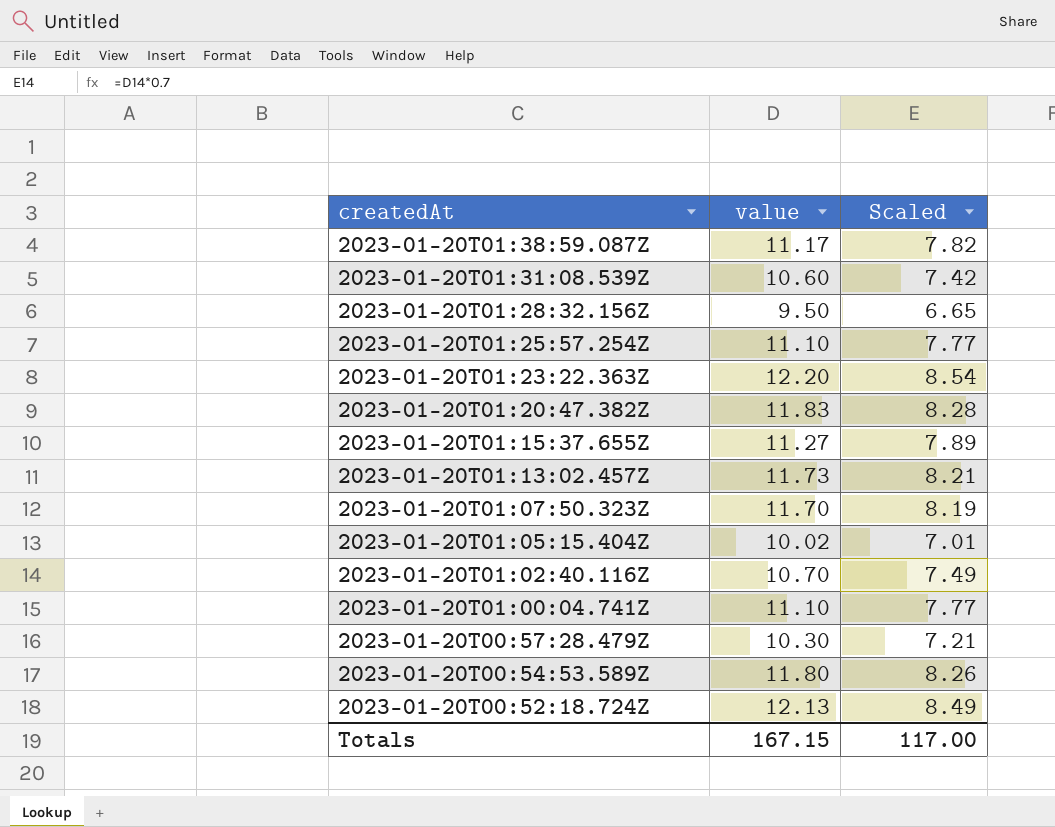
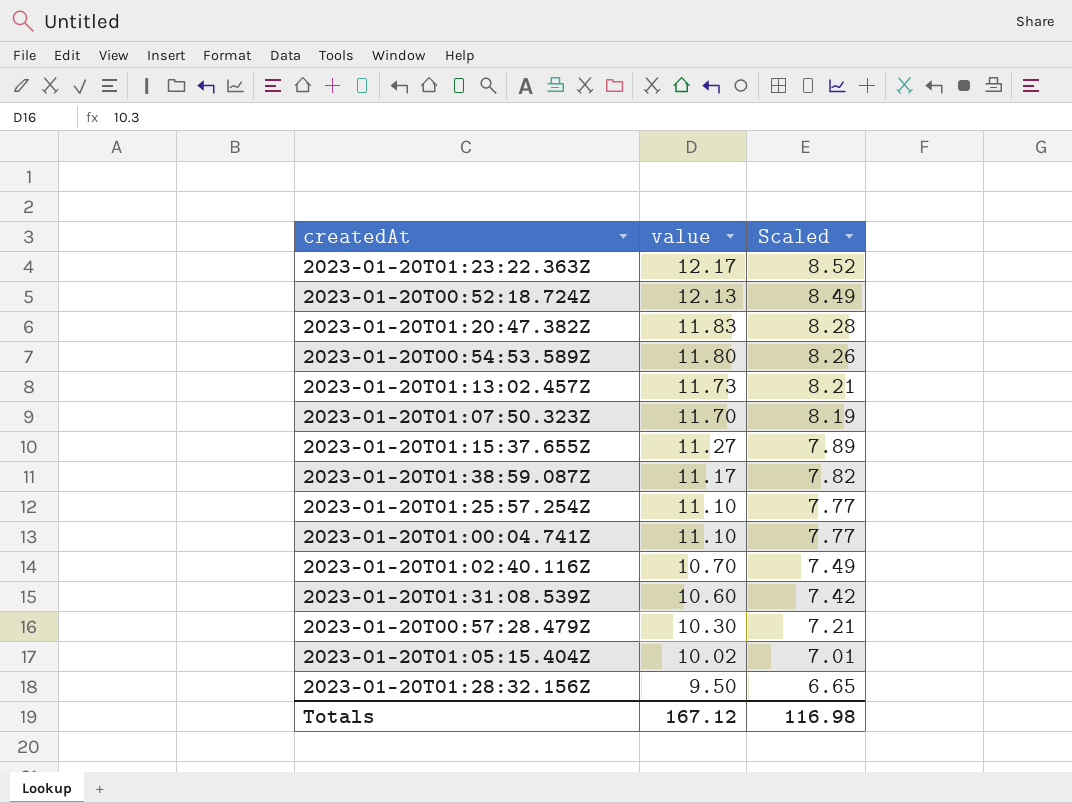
row order: createdAt descending -> value descending
2023-01-20T01:23:22.363Z | value: 12.20 -> 12.17
2023-01-20T01:23:22.363Z | Scaled: 8.54 -> 8.52
Totals | value: 167.15 -> 167.12
Totals | Scaled: 117.00 -> 116.98

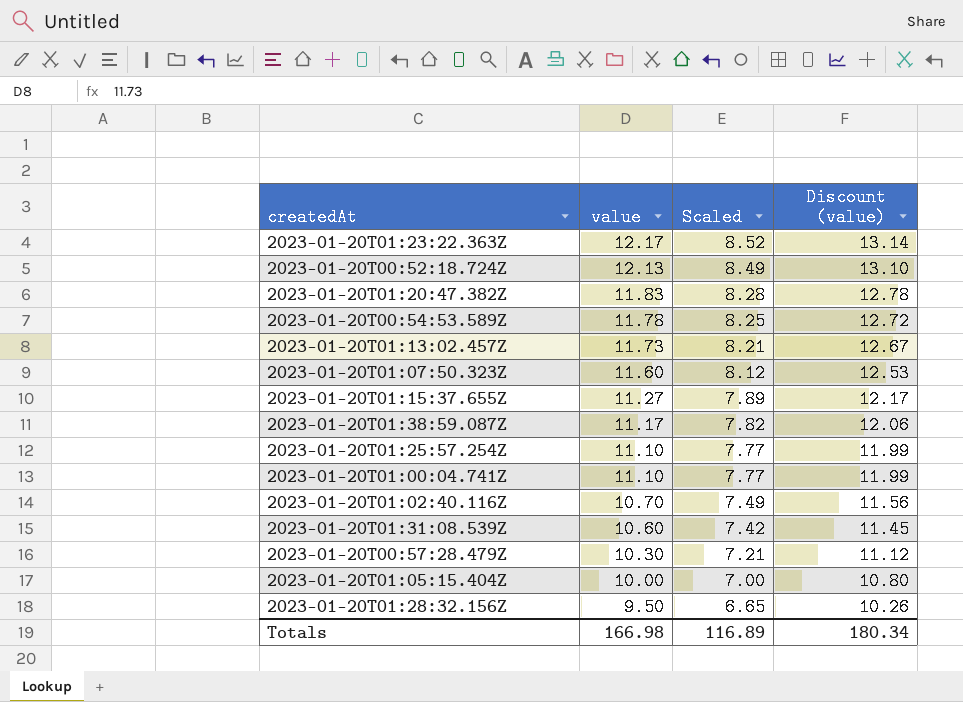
column Discount (value) | formula: none -> [value] * 1.08
2023-01-20T00:54:53.589Z | value: 11.80 -> 11.78
2023-01-20T00:54:53.589Z | Scaled: 8.26 -> 8.25
2023-01-20T01:07:50.323Z | value: 11.70 -> 11.60
2023-01-20T01:07:50.323Z | Scaled: 8.19 -> 8.12
2023-01-20T01:05:15.404Z | value: 10.02 -> 10.00
2023-01-20T01:05:15.404Z | Scaled: 7.01 -> 7.00
Totals | value: 167.12 -> 166.98
Totals | Scaled: 116.98 -> 116.89

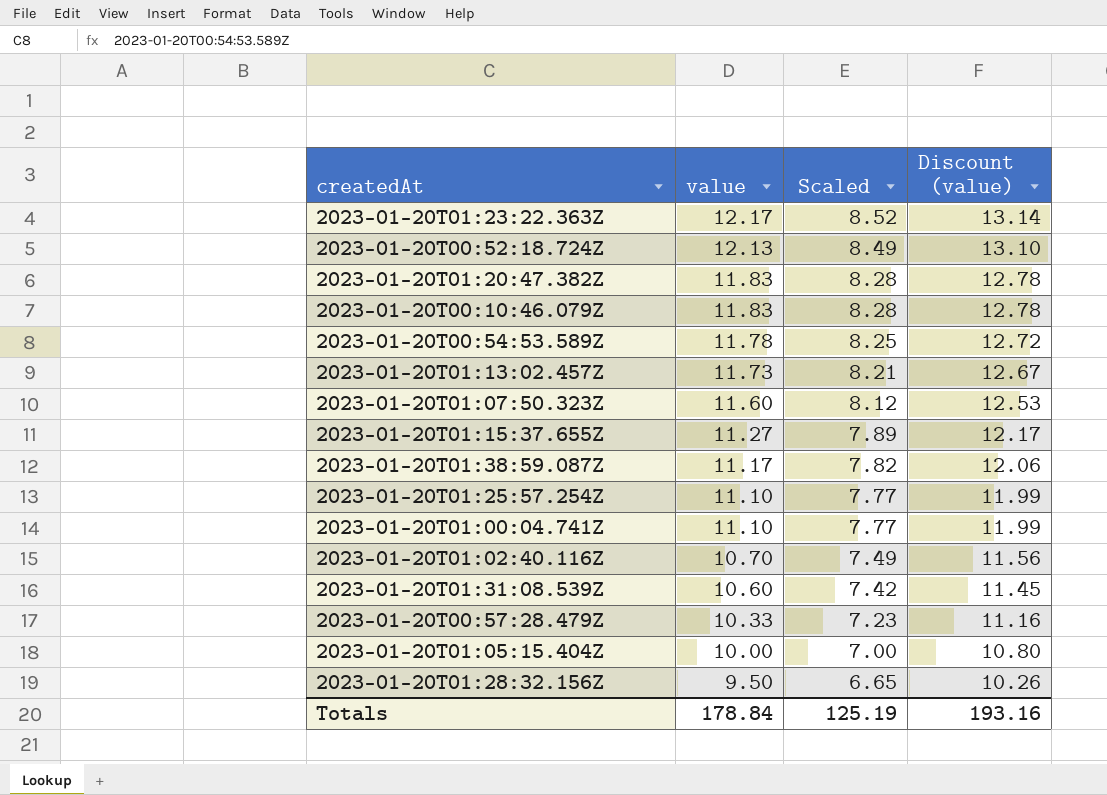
row 2023-01-20T00:10:46.079Z: none -> 11.83 | 8.28 | 12.78
2023-01-20T00:57:28.479Z | value: 10.30 -> 10.33
2023-01-20T00:57:28.479Z | Scaled: 7.21 -> 7.23
2023-01-20T00:57:28.479Z | Discount (value): 11.12 -> 11.16
Totals | value: 166.98 -> 178.84
Totals | Scaled: 116.89 -> 125.19
Totals | Discount (value): 180.34 -> 193.16

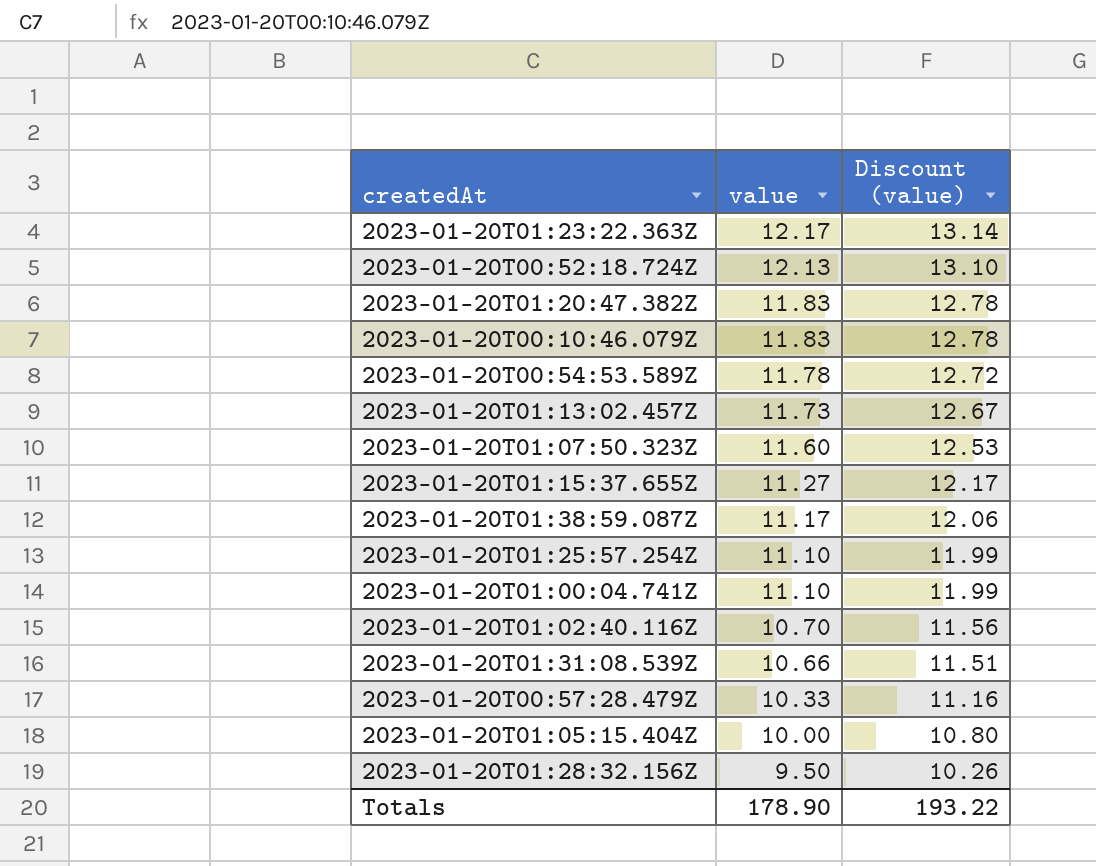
column Scaled | formula: [value] * 0.7 -> none
2023-01-20T01:31:08.539Z | value: 10.60 -> 10.66
2023-01-20T01:31:08.539Z | Discount (value): 11.45 -> 11.51
Totals | value: 178.84 -> 178.90
Totals | Discount (value): 193.16 -> 193.22

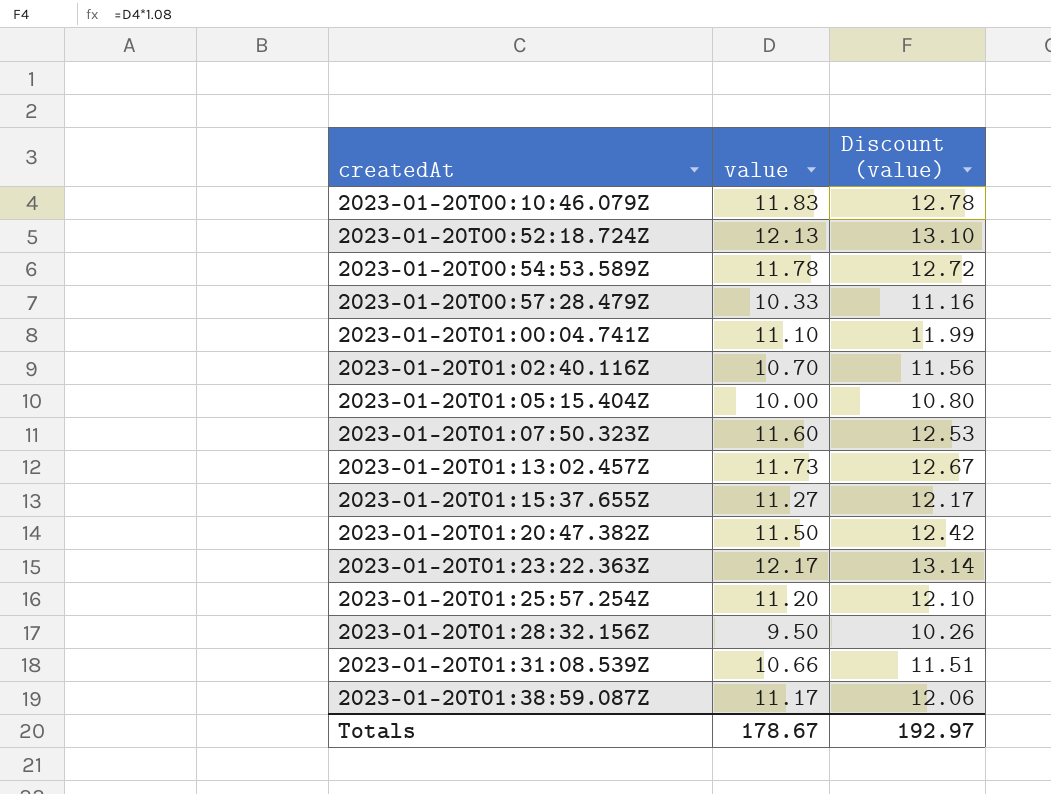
row order: value descending -> createdAt ascending
2023-01-20T01:20:47.382Z | value: 11.83 -> 11.50
2023-01-20T01:20:47.382Z | Discount (value): 12.78 -> 12.42
2023-01-20T01:25:57.254Z | value: 11.10 -> 11.20
2023-01-20T01:25:57.254Z | Discount (value): 11.99 -> 12.10
Totals | value: 178.90 -> 178.67
Totals | Discount (value): 193.22 -> 192.97

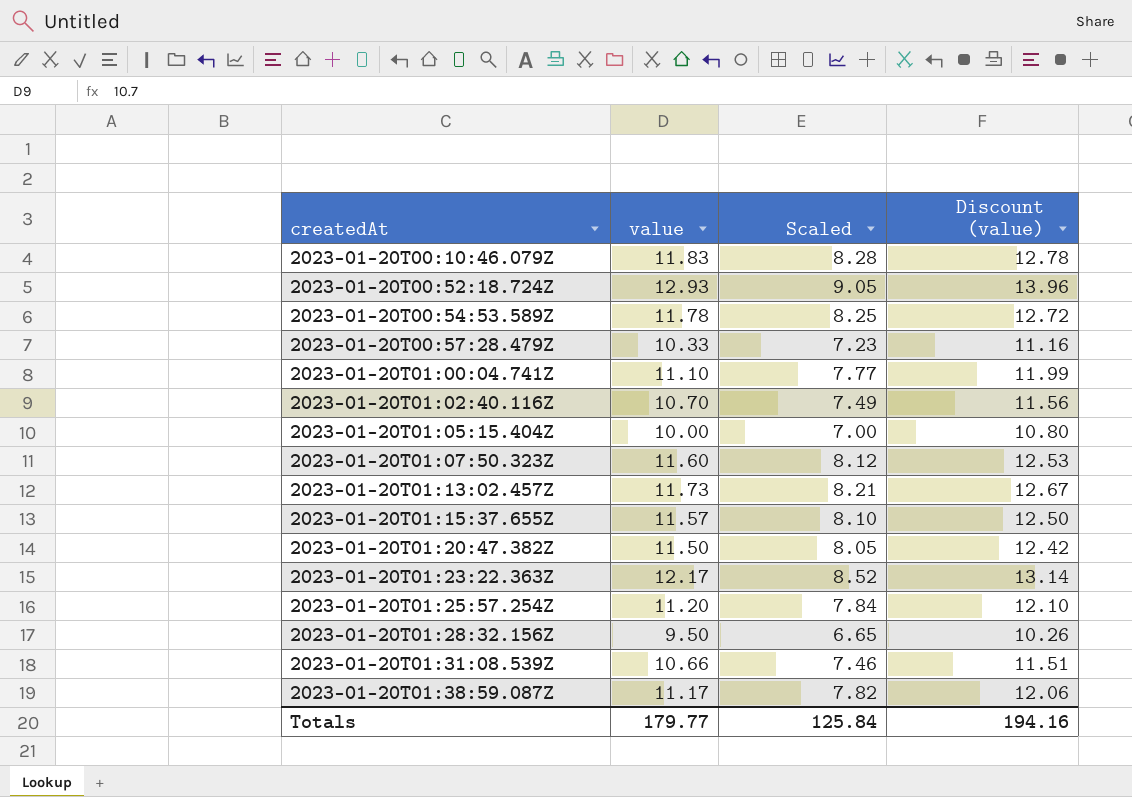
column Scaled | formula: none -> [value] * 0.7
2023-01-20T00:52:18.724Z | value: 12.13 -> 12.93
2023-01-20T00:52:18.724Z | Discount (value): 13.10 -> 13.96
2023-01-20T01:15:37.655Z | value: 11.27 -> 11.57
2023-01-20T01:15:37.655Z | Discount (value): 12.17 -> 12.50
Totals | value: 178.67 -> 179.77
Totals | Discount (value): 192.97 -> 194.16

